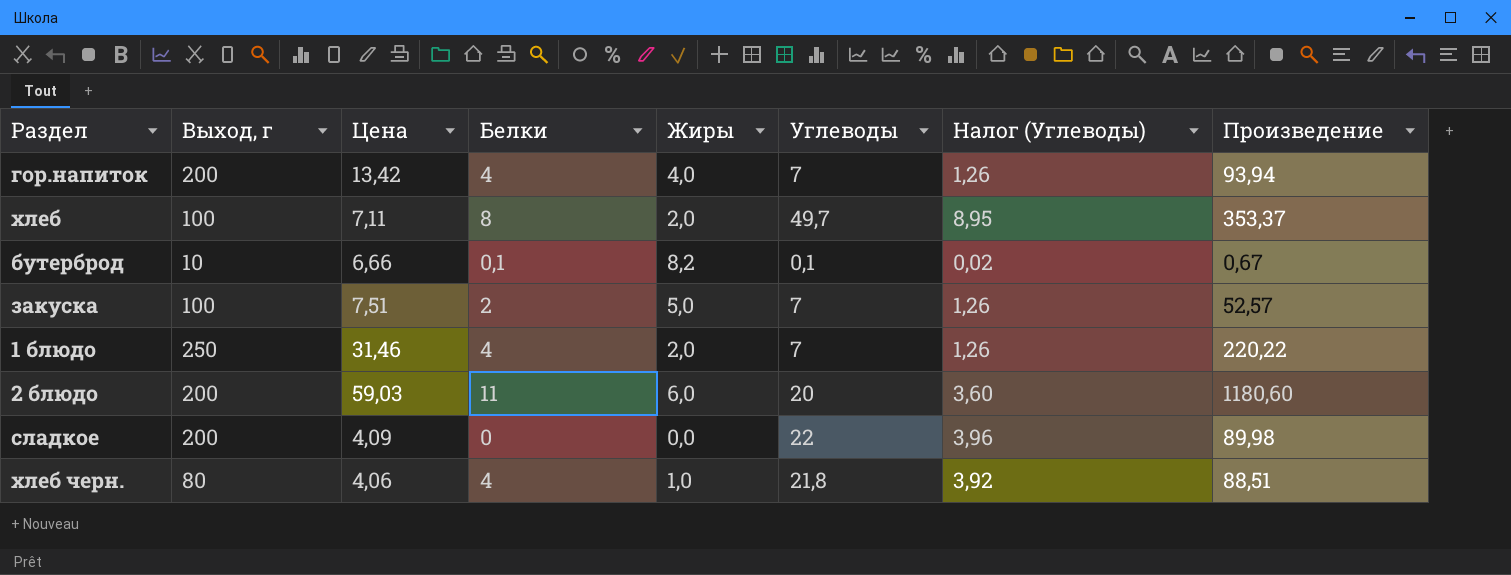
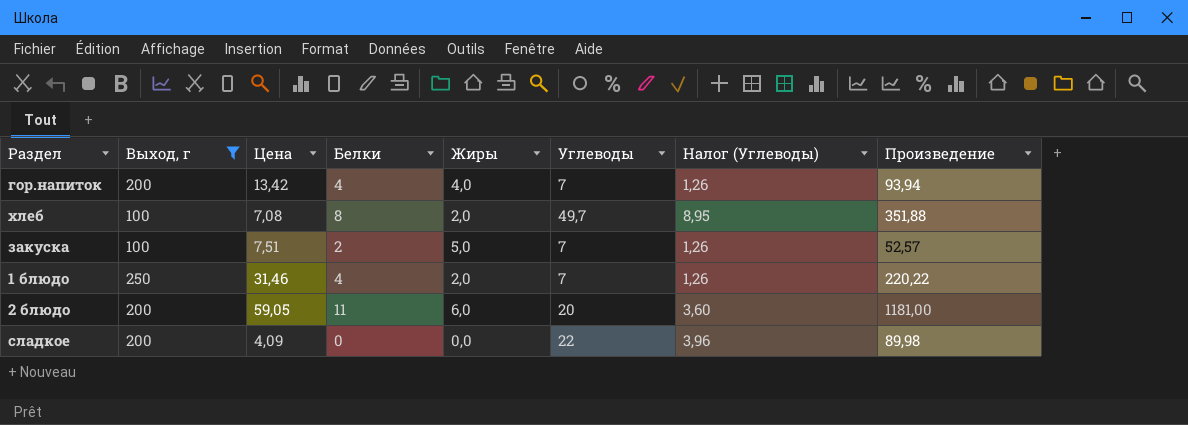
filter: none -> Выход, г >= 100
хлеб | Цена: 7,11 -> 7,08
хлеб | Произведение: 353,37 -> 351,88
2 блюдо | Цена: 59,03 -> 59,05
2 блюдо | Произведение: 1180,60 -> 1181,00

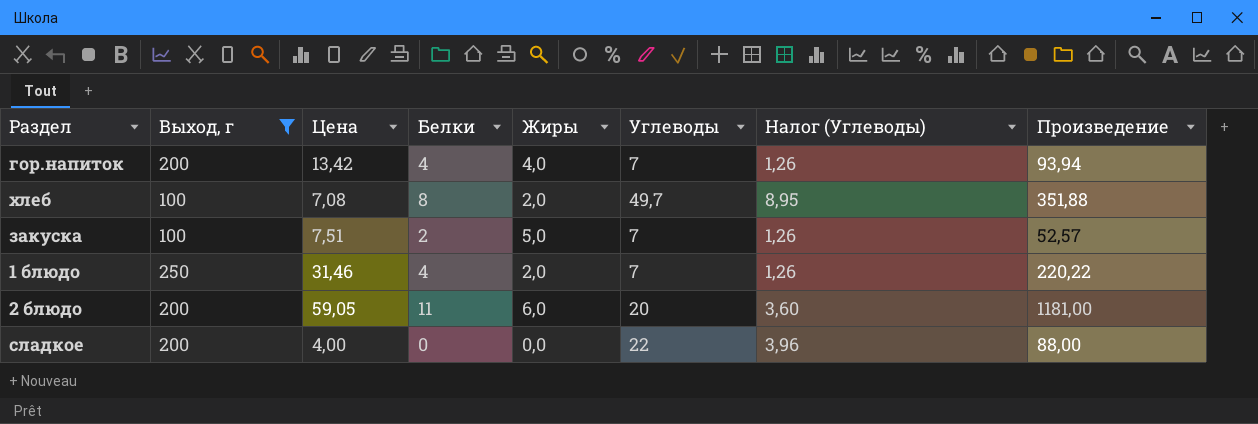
сладкое | Цена: 4,09 -> 4,00
сладкое | Произведение: 89,98 -> 88,00

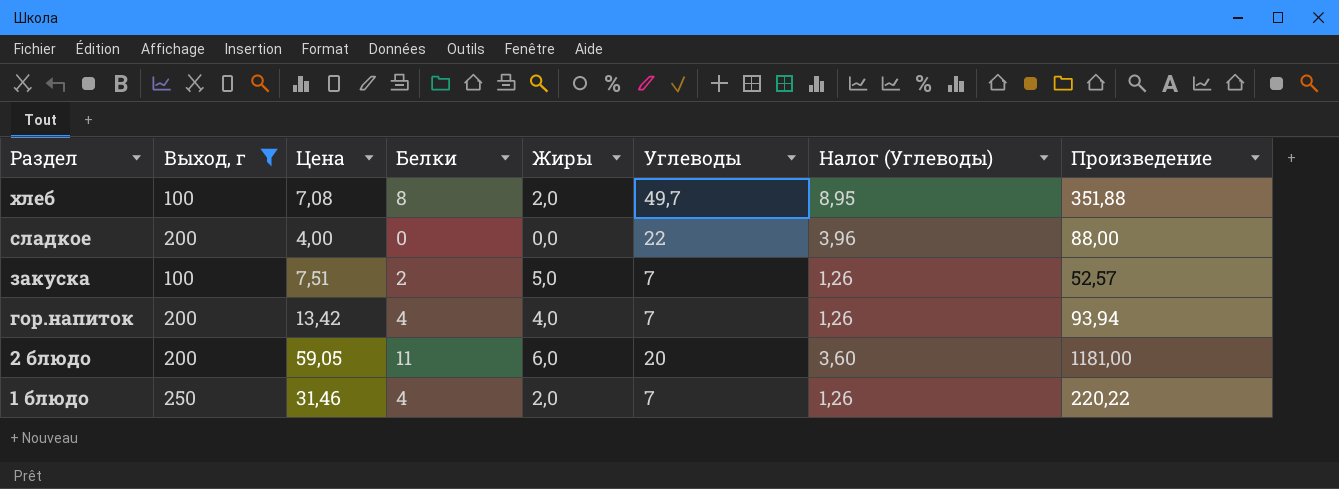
row order: none -> Раздел descending

